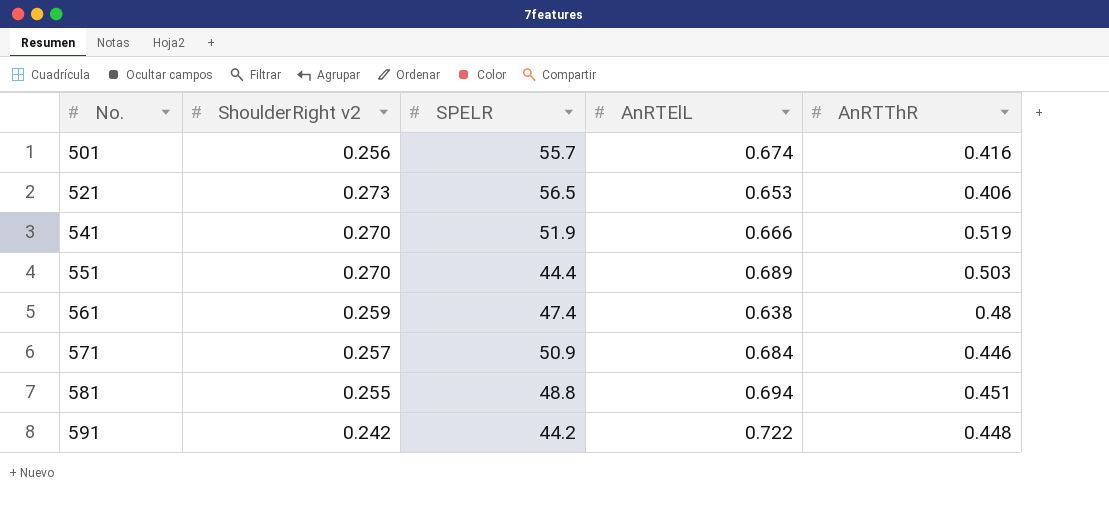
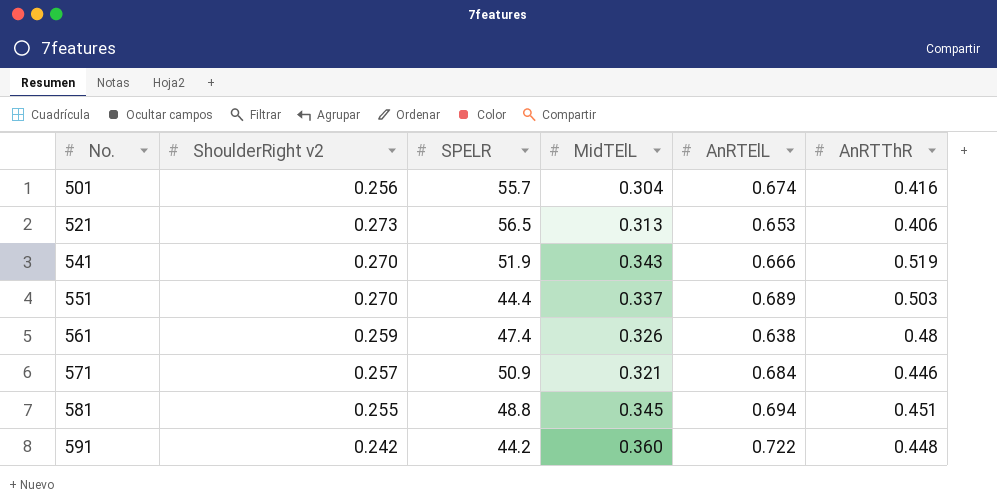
column MidTElL | position: none -> 4

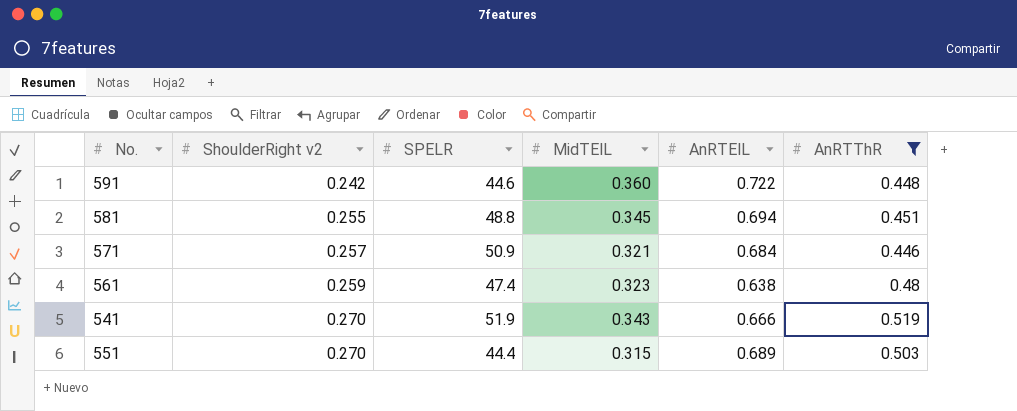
filter: none -> AnRTThR >= 0.446
row order: No. ascending -> ShoulderRight v2 ascending
591 | SPELR: 44.2 -> 44.6
561 | MidTElL: 0.326 -> 0.323
551 | MidTElL: 0.337 -> 0.315

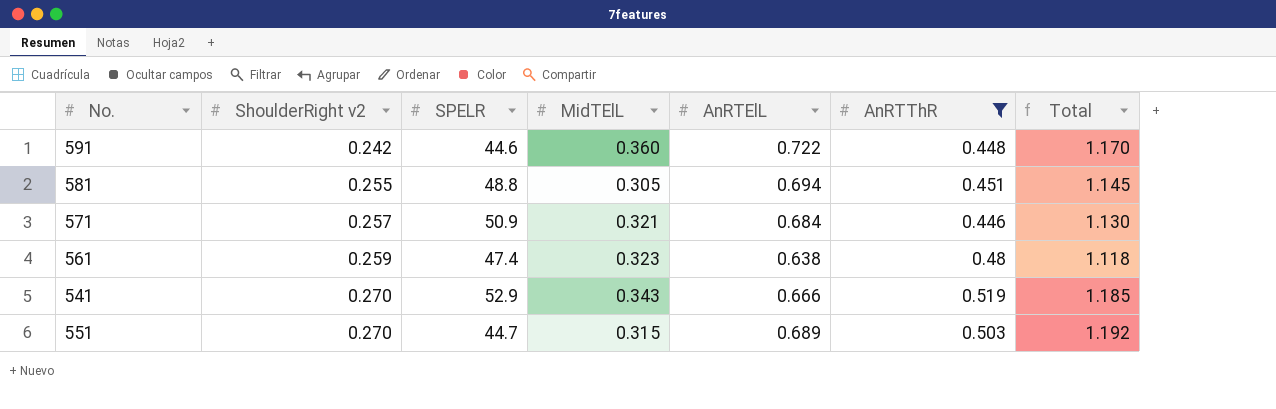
column Total | formula: none -> [AnRTElL] + [AnRTThR]
581 | MidTElL: 0.345 -> 0.305
541 | SPELR: 51.9 -> 52.9
551 | SPELR: 44.4 -> 44.7

